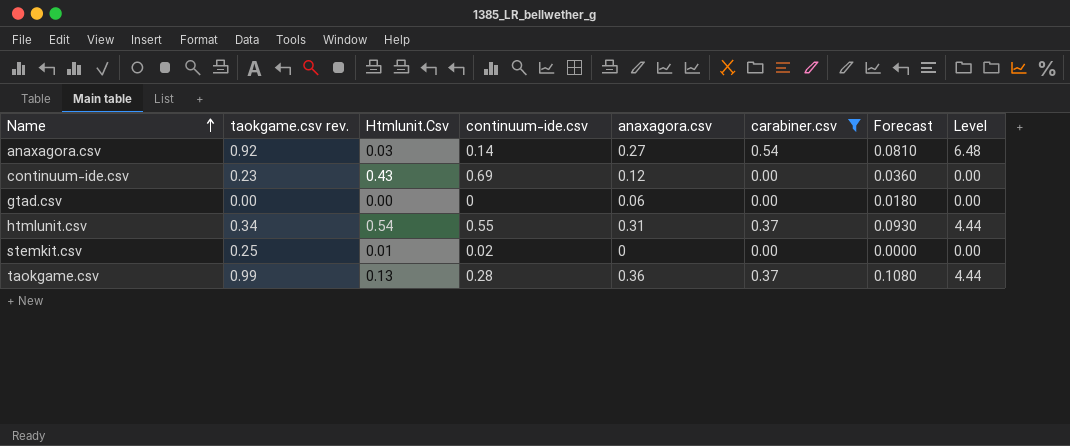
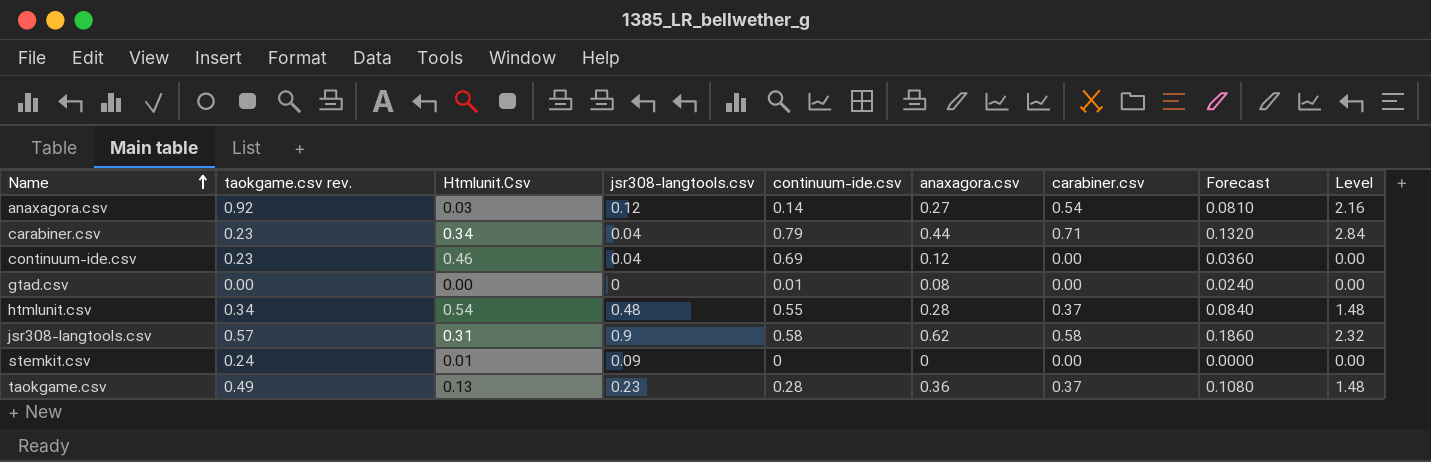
filter: carabiner.csv <= 0.54 -> none
column jsr308-langtools.csv | position: none -> 4
column Level | formula: [carabiner.csv] * 12 -> [carabiner.csv] * 4
continuum-ide.csv | Htmlunit.Csv: 0.43 -> 0.46
gtad.csv | continuum-ide.csv: 0 -> 0.01
gtad.csv | anaxagora.csv: 0.06 -> 0.08
gtad.csv | Forecast: 0.0180 -> 0.0240
htmlunit.csv | anaxagora.csv: 0.31 -> 0.28
htmlunit.csv | Forecast: 0.0930 -> 0.0840
stemkit.csv | taokgame.csv rev.: 0.25 -> 0.24
stemkit.csv | continuum-ide.csv: 0.02 -> 0
taokgame.csv | taokgame.csv rev.: 0.99 -> 0.49

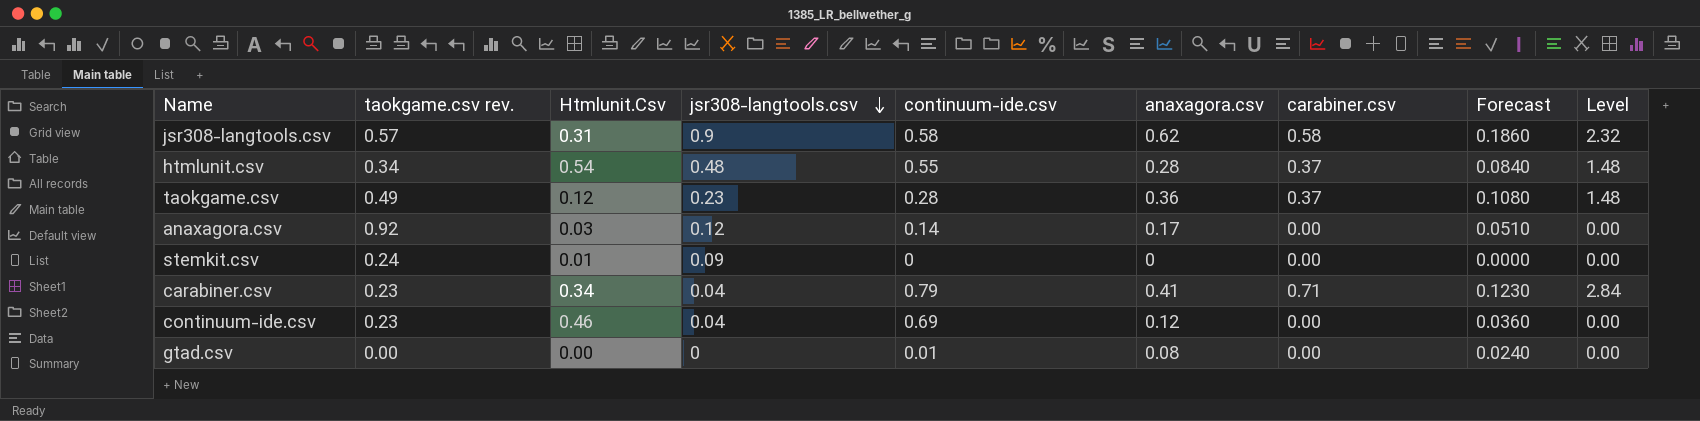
row order: Name ascending -> jsr308-langtools.csv descending
taokgame.csv | Htmlunit.Csv: 0.13 -> 0.12
anaxagora.csv | anaxagora.csv: 0.27 -> 0.17
anaxagora.csv | carabiner.csv: 0.54 -> 0.00
anaxagora.csv | Forecast: 0.0810 -> 0.0510
anaxagora.csv | Level: 2.16 -> 0.00
carabiner.csv | anaxagora.csv: 0.44 -> 0.41
carabiner.csv | Forecast: 0.1320 -> 0.1230

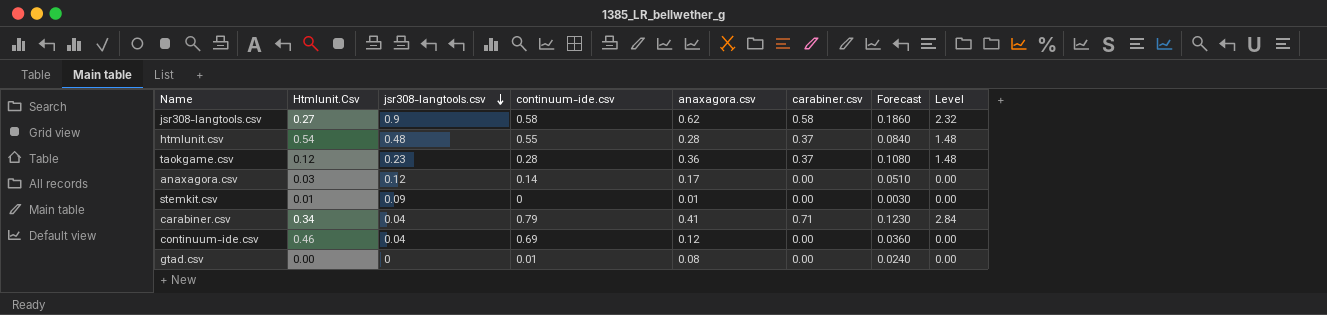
column taokgame.csv rev. | position: 2 -> none
jsr308-langtools.csv | Htmlunit.Csv: 0.31 -> 0.27
stemkit.csv | anaxagora.csv: 0 -> 0.01
stemkit.csv | Forecast: 0.0000 -> 0.0030

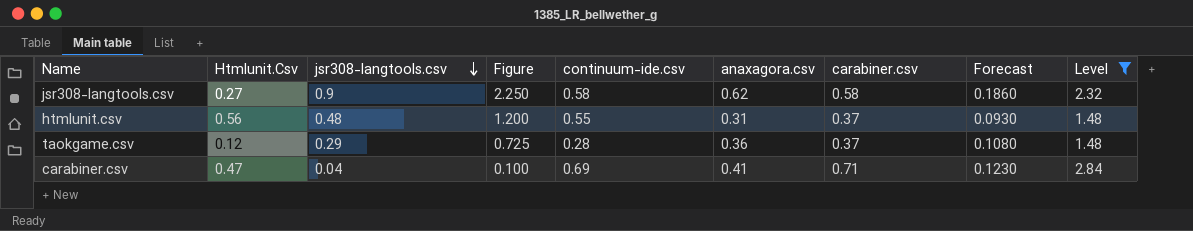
filter: none -> Level != 0.00
column Figure | formula: none -> [jsr308-langtools.csv] * 2.5
htmlunit.csv | Htmlunit.Csv: 0.54 -> 0.56
htmlunit.csv | anaxagora.csv: 0.28 -> 0.31
htmlunit.csv | Forecast: 0.0840 -> 0.0930
taokgame.csv | jsr308-langtools.csv: 0.23 -> 0.29
carabiner.csv | Htmlunit.Csv: 0.34 -> 0.47
carabiner.csv | continuum-ide.csv: 0.79 -> 0.69

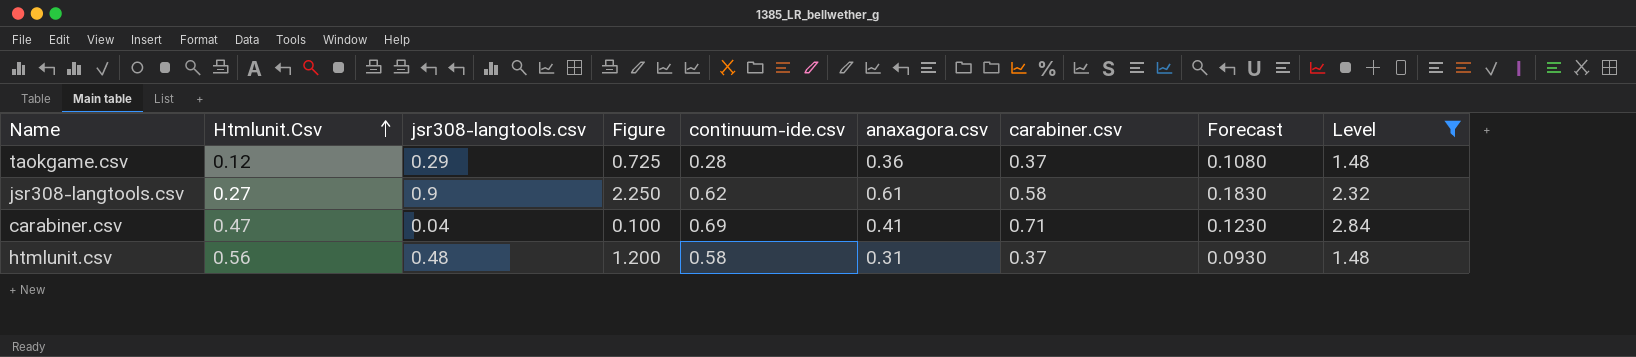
row order: jsr308-langtools.csv descending -> Htmlunit.Csv ascending
jsr308-langtools.csv | continuum-ide.csv: 0.58 -> 0.62
jsr308-langtools.csv | anaxagora.csv: 0.62 -> 0.61
jsr308-langtools.csv | Forecast: 0.1860 -> 0.1830
htmlunit.csv | continuum-ide.csv: 0.55 -> 0.58

